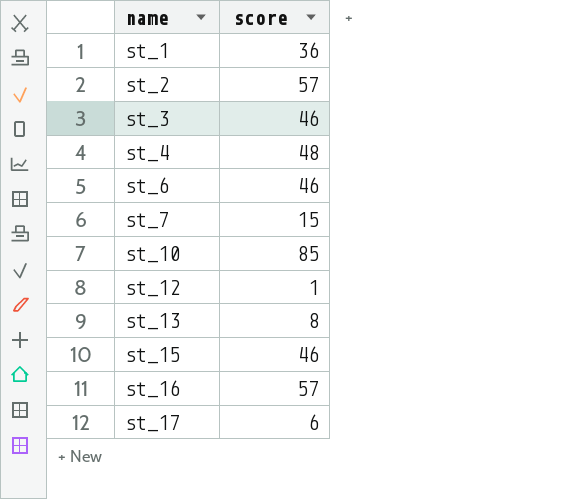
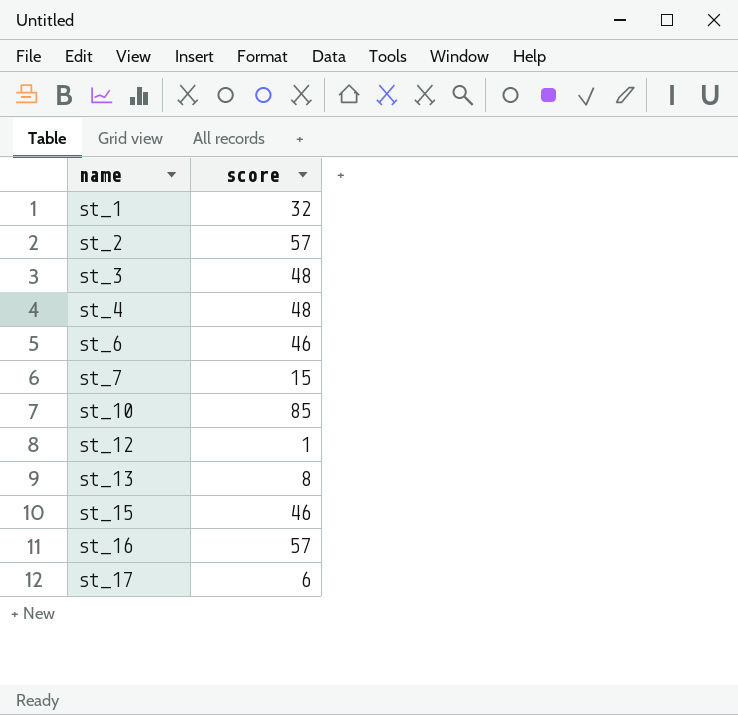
st_1 | score: 36 -> 32
st_3 | score: 46 -> 48

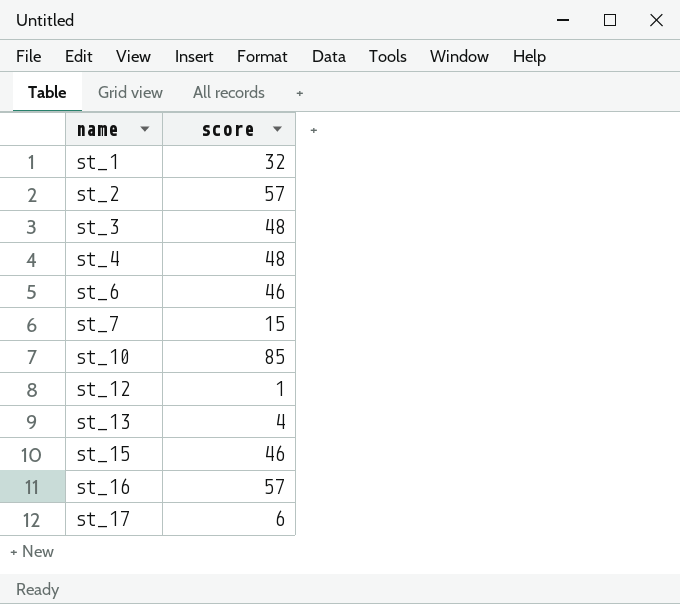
st_13 | score: 8 -> 4

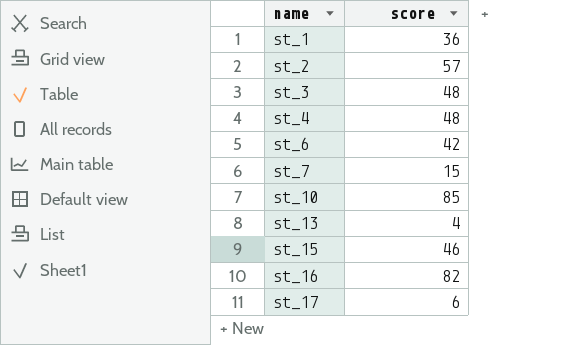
row st_12: 1 -> none
st_1 | score: 32 -> 36
st_6 | score: 46 -> 42
st_16 | score: 57 -> 82

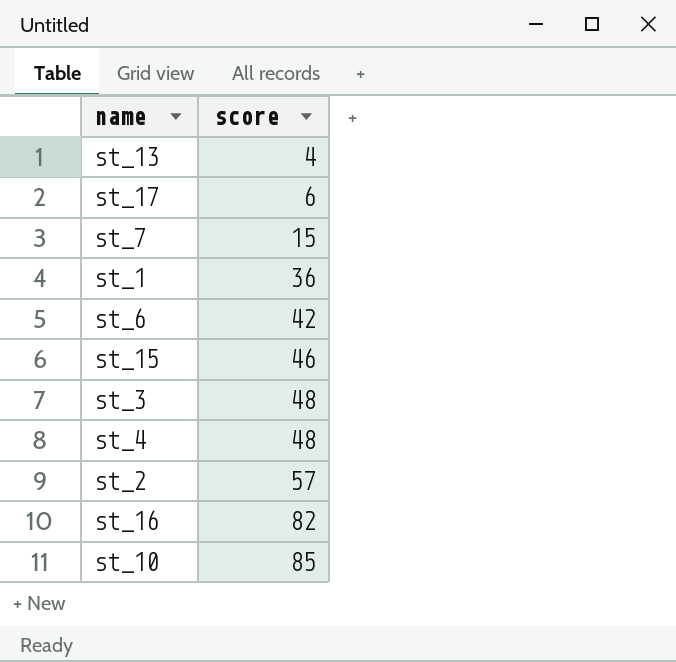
row order: name ascending -> score ascending

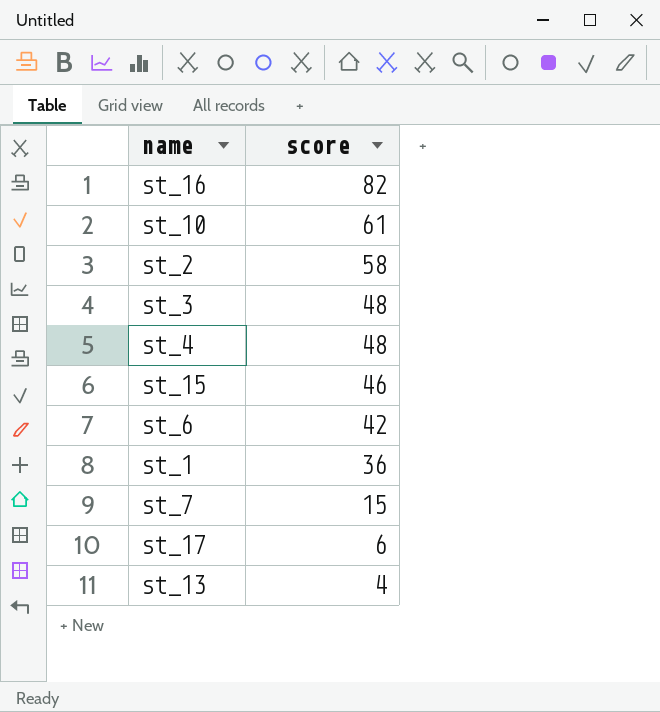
row order: score ascending -> score descending
st_10 | score: 85 -> 61
st_2 | score: 57 -> 58

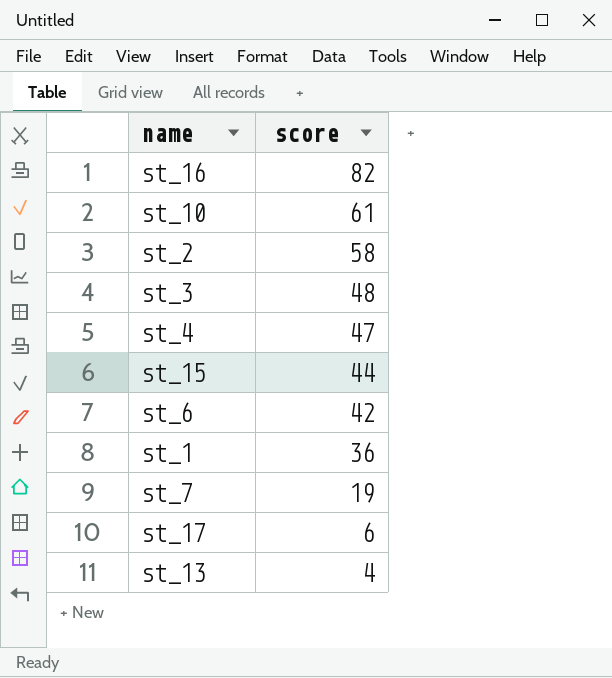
st_4 | score: 48 -> 47
st_15 | score: 46 -> 44
st_7 | score: 15 -> 19

